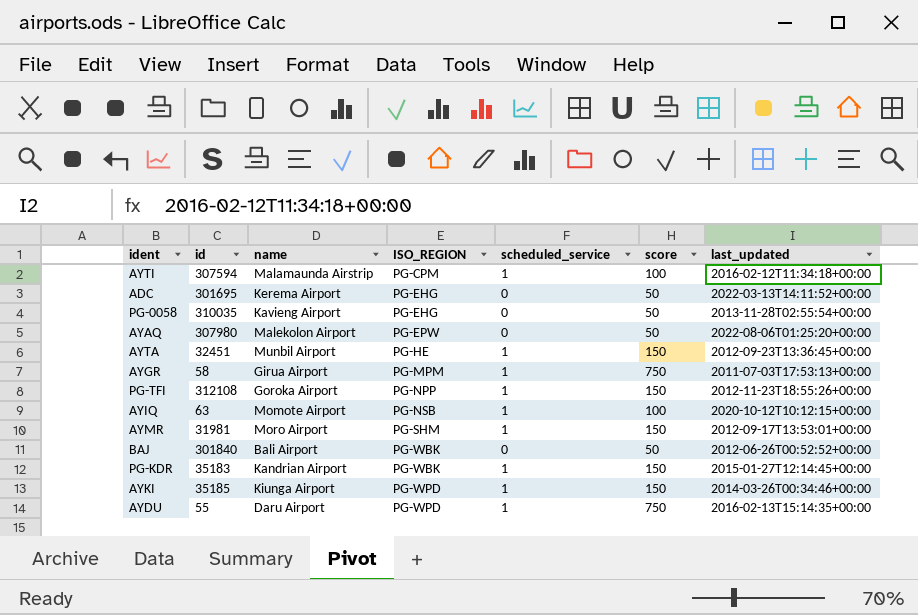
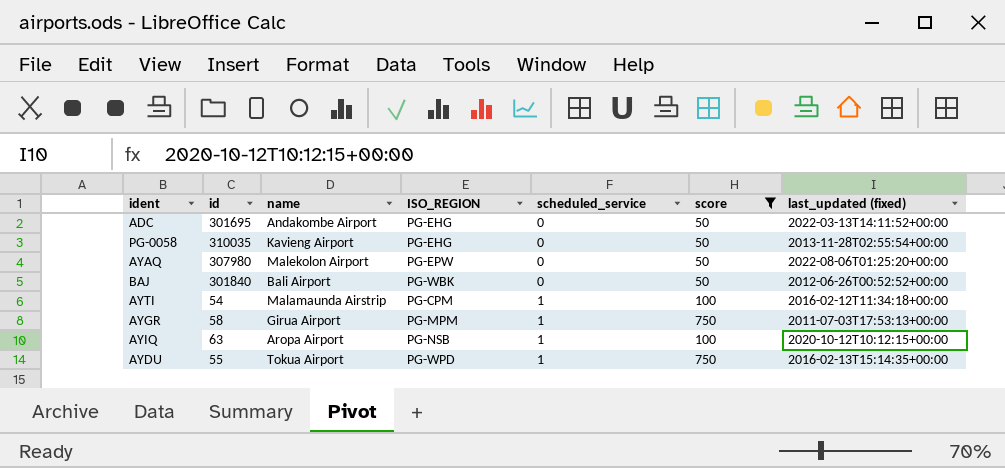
filter: none -> score != 150
row order: ISO_REGION ascending -> scheduled_service ascending
column name: last_updated -> last_updated (fixed)
ADC | name: Kerema Airport -> Andakombe Airport
AYTI | id: 307594 -> 54
AYIQ | name: Momote Airport -> Aropa Airport
AYDU | name: Daru Airport -> Tokua Airport

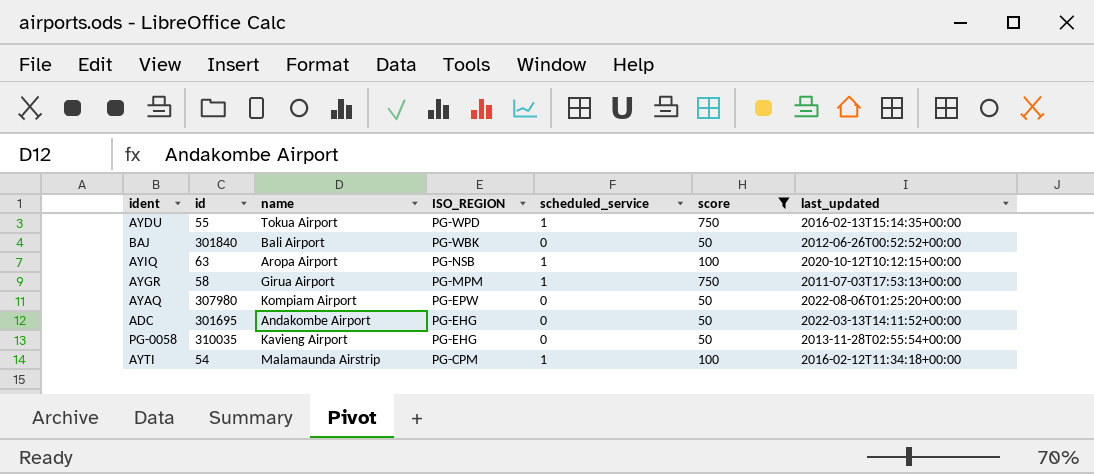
row order: scheduled_service ascending -> ISO_REGION descending
column name: last_updated (fixed) -> last_updated
AYAQ | name: Malekolon Airport -> Kompiam Airport

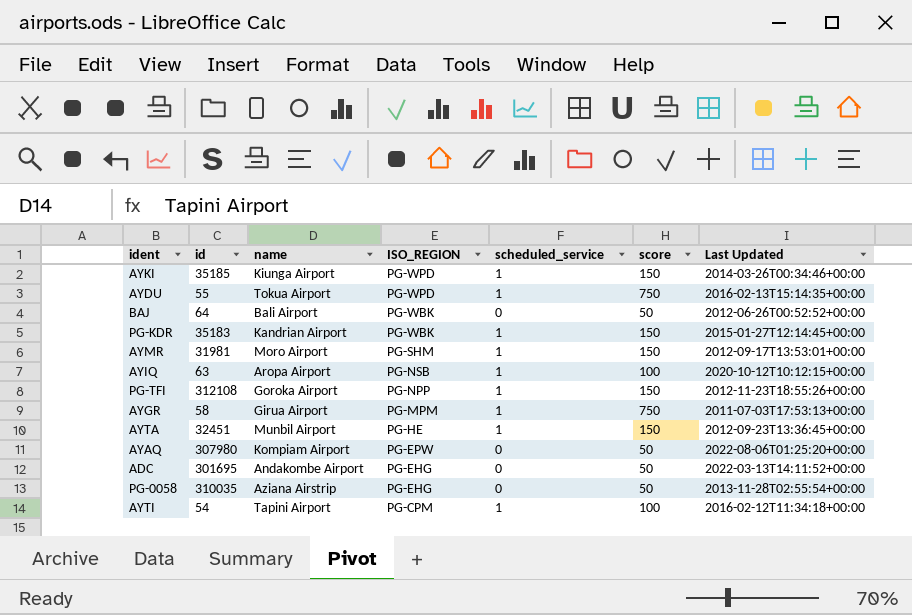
filter: score != 150 -> none
column name: last_updated -> Last Updated
BAJ | id: 301840 -> 64
PG-0058 | name: Kavieng Airport -> Aziana Airstrip
AYTI | name: Malamaunda Airstrip -> Tapini Airport

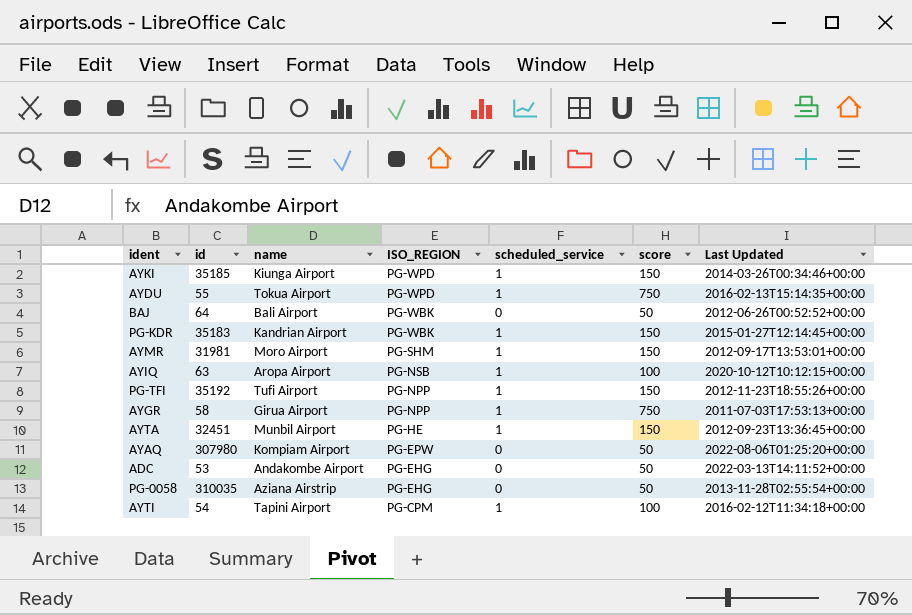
PG-TFI | id: 312108 -> 35192
PG-TFI | name: Goroka Airport -> Tufi Airport
AYGR | ISO_REGION: PG-MPM -> PG-NPP
ADC | id: 301695 -> 53

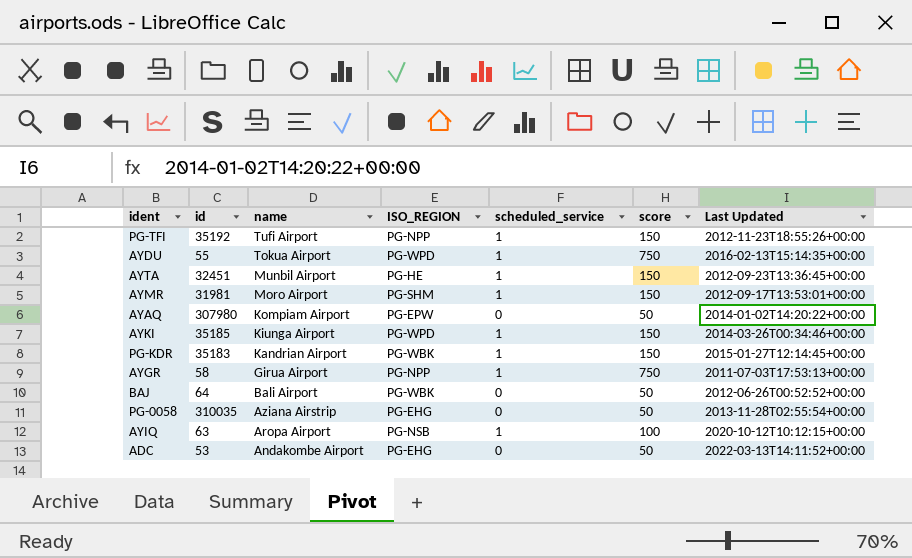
row order: ISO_REGION descending -> name descending
row AYTI: 54 | Tapini Airport | PG-CPM | 1 | 100 | 2016-02-12T11:34:18+00:00 -> none
AYAQ | Last Updated: 2022-08-06T01:25:20+00:00 -> 2014-01-02T14:20:22+00:00

